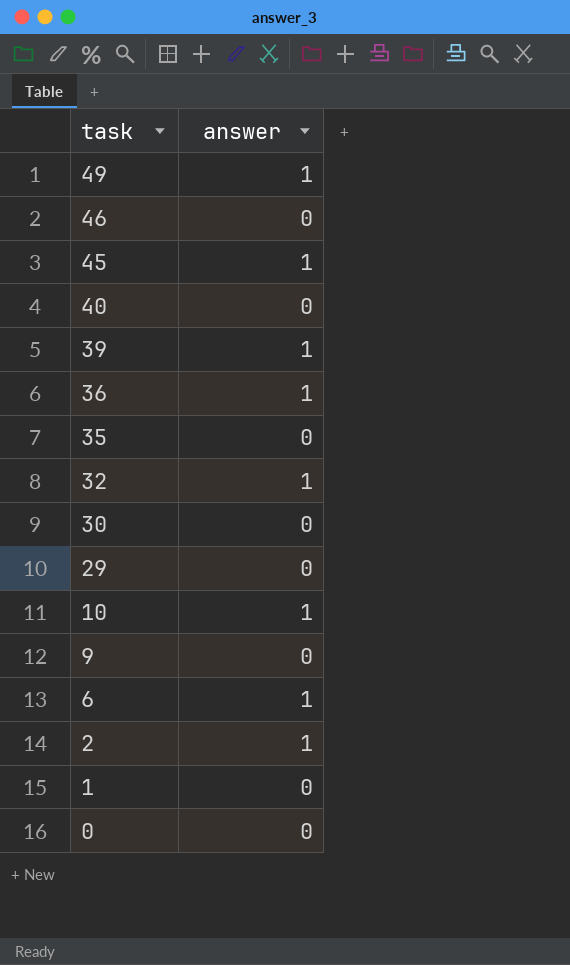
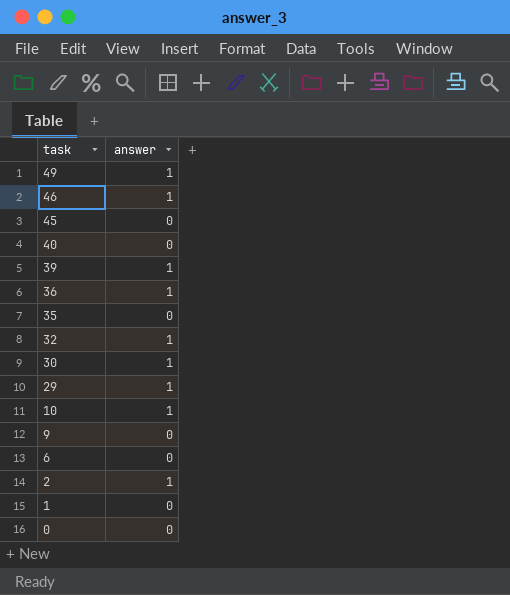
46 | answer: 0 -> 1
45 | answer: 1 -> 0
30 | answer: 0 -> 1
29 | answer: 0 -> 1
6 | answer: 1 -> 0

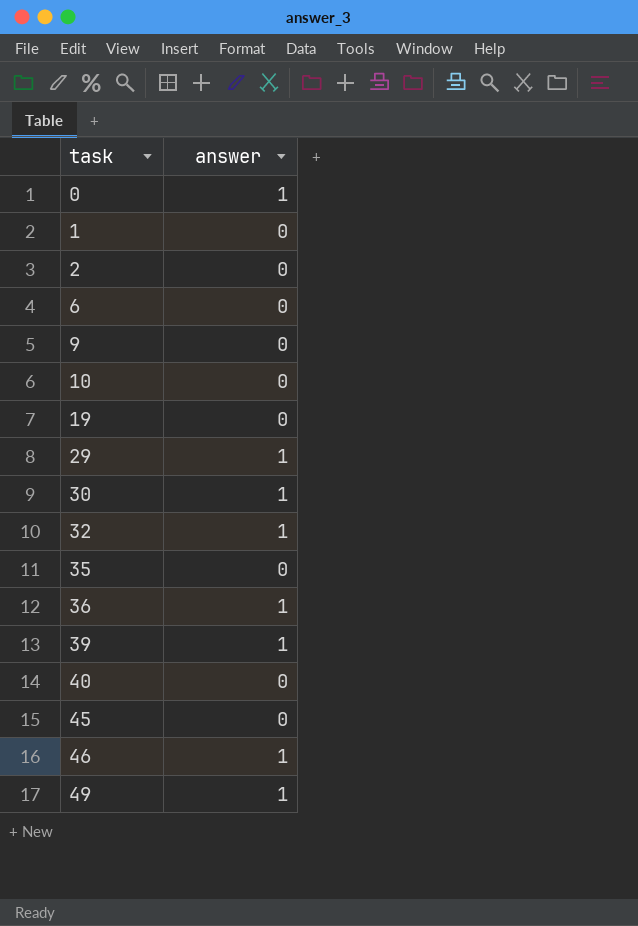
row order: task descending -> task ascending
0 | answer: 0 -> 1
2 | answer: 1 -> 0
10 | answer: 1 -> 0
row 19: none -> 0

